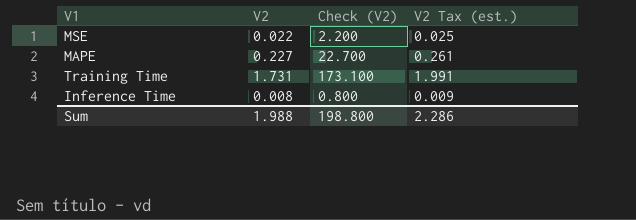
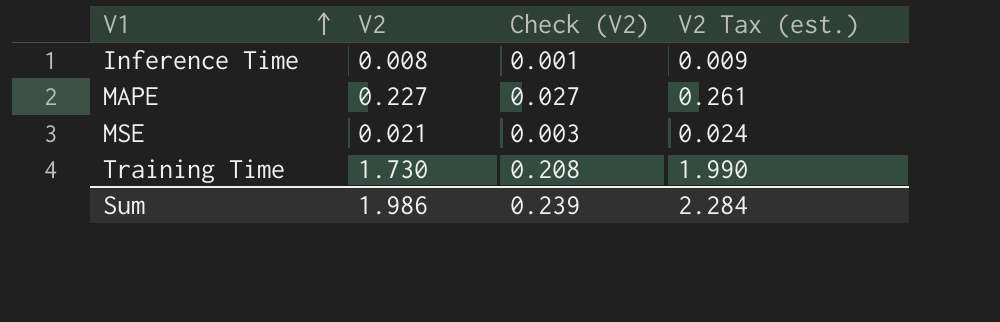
row order: none -> V1 ascending
column Check (V2) | formula: [V2] * 100 -> [V2] * 0.12
MSE | V2: 0.022 -> 0.021
MSE | V2 Tax (est.): 0.025 -> 0.024
Training Time | V2: 1.731 -> 1.730
Training Time | V2 Tax (est.): 1.991 -> 1.990
Sum | V2: 1.988 -> 1.986
Sum | Check (V2): 198.800 -> 0.239
Sum | V2 Tax (est.): 2.286 -> 2.284

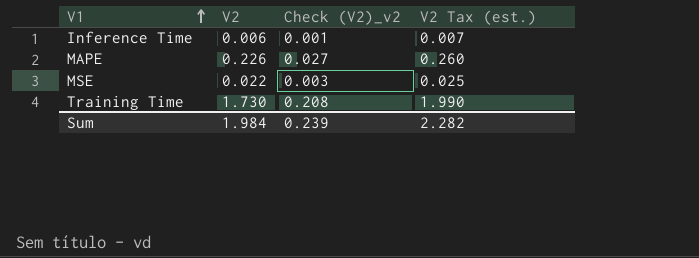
column name: Check (V2) -> Check (V2)_v2
Inference Time | V2: 0.008 -> 0.006
Inference Time | V2 Tax (est.): 0.009 -> 0.007
MAPE | V2: 0.227 -> 0.226
MAPE | V2 Tax (est.): 0.261 -> 0.260
MSE | V2: 0.021 -> 0.022
MSE | V2 Tax (est.): 0.024 -> 0.025
Sum | V2: 1.986 -> 1.984
Sum | V2 Tax (est.): 2.284 -> 2.282

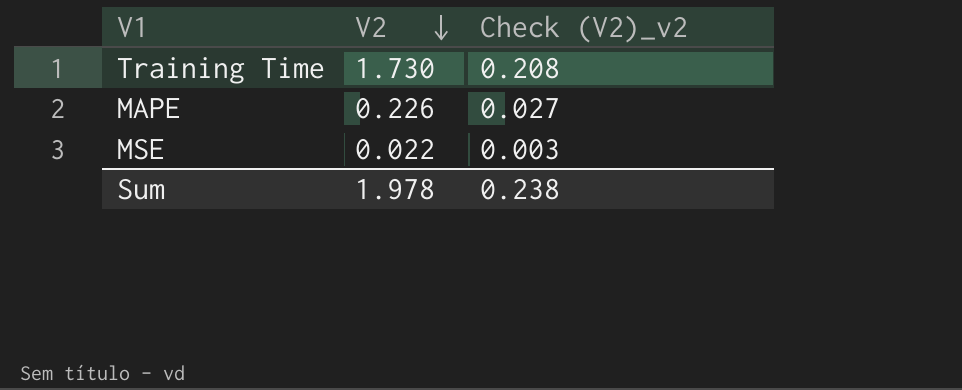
row order: V1 ascending -> V2 descending
column V2 Tax (est.) | formula: [V2] * 1.15 -> none
row Inference Time: 0.006 | 0.001 | 0.007 -> none
Sum | V2: 1.984 -> 1.978
Sum | Check (V2)_v2: 0.239 -> 0.238

